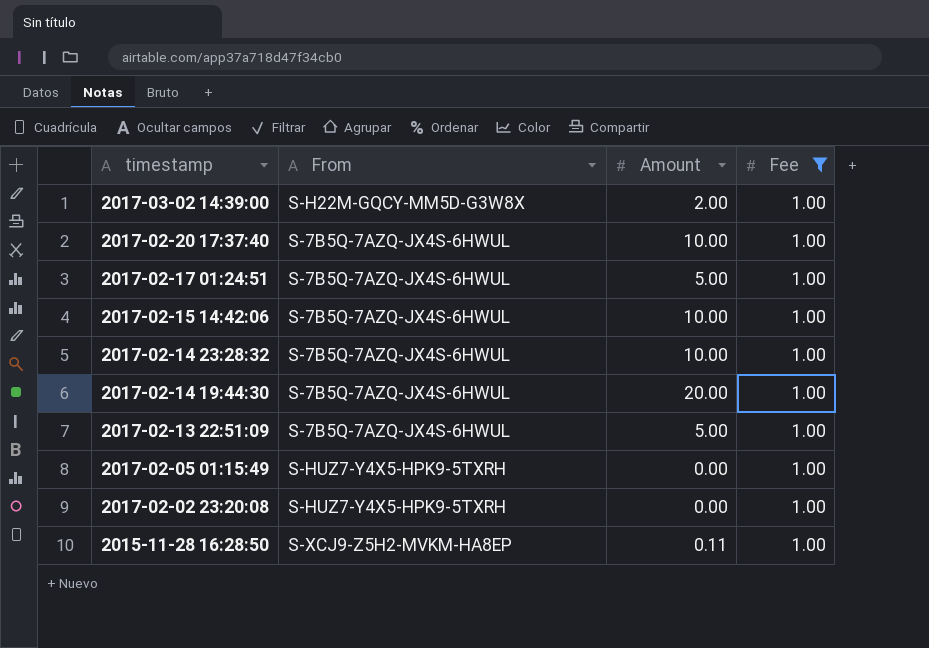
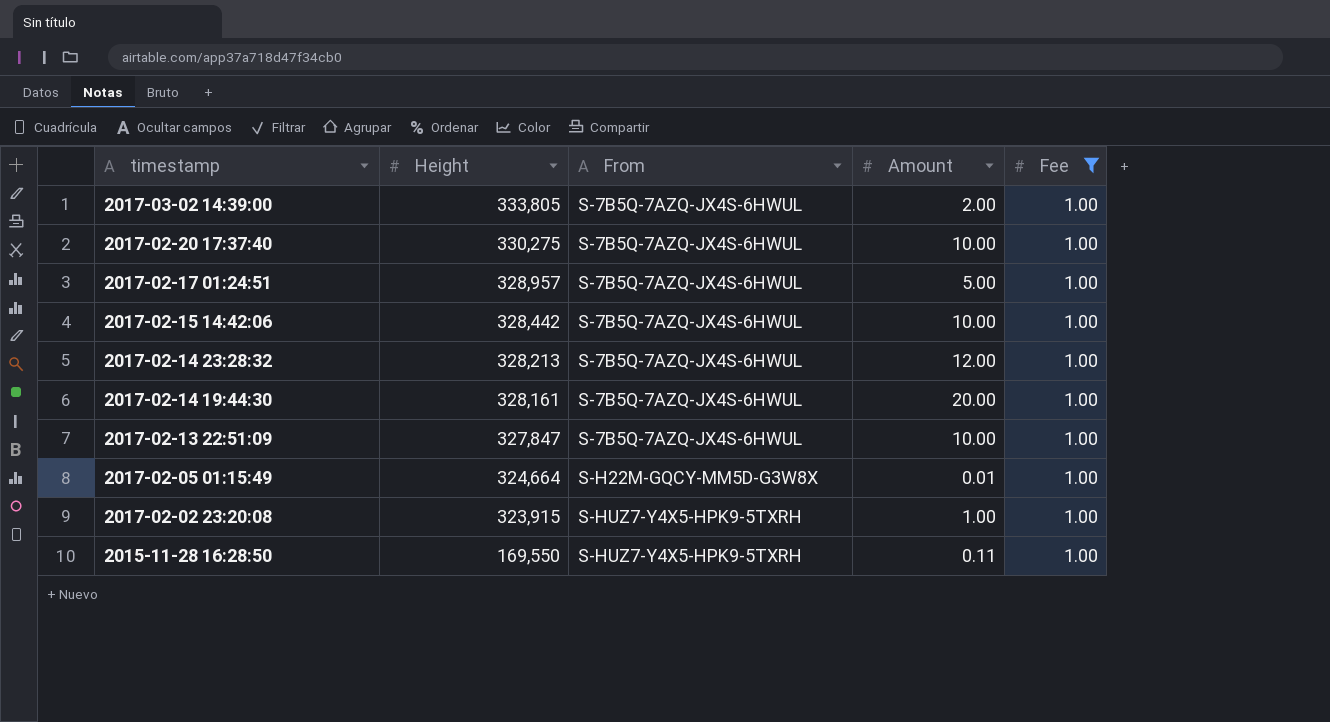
column Height | position: none -> 2
2017-03-02 14:39:00 | From: S-H22M-GQCY-MM5D-G3W8X -> S-7B5Q-7AZQ-JX4S-6HWUL
2017-02-14 23:28:32 | Amount: 10.00 -> 12.00
2017-02-13 22:51:09 | Amount: 5.00 -> 10.00
2017-02-05 01:15:49 | From: S-HUZ7-Y4X5-HPK9-5TXRH -> S-H22M-GQCY-MM5D-G3W8X
2017-02-05 01:15:49 | Amount: 0.00 -> 0.01
2017-02-02 23:20:08 | Amount: 0.00 -> 1.00
2015-11-28 16:28:50 | From: S-XCJ9-Z5H2-MVKM-HA8EP -> S-HUZ7-Y4X5-HPK9-5TXRH

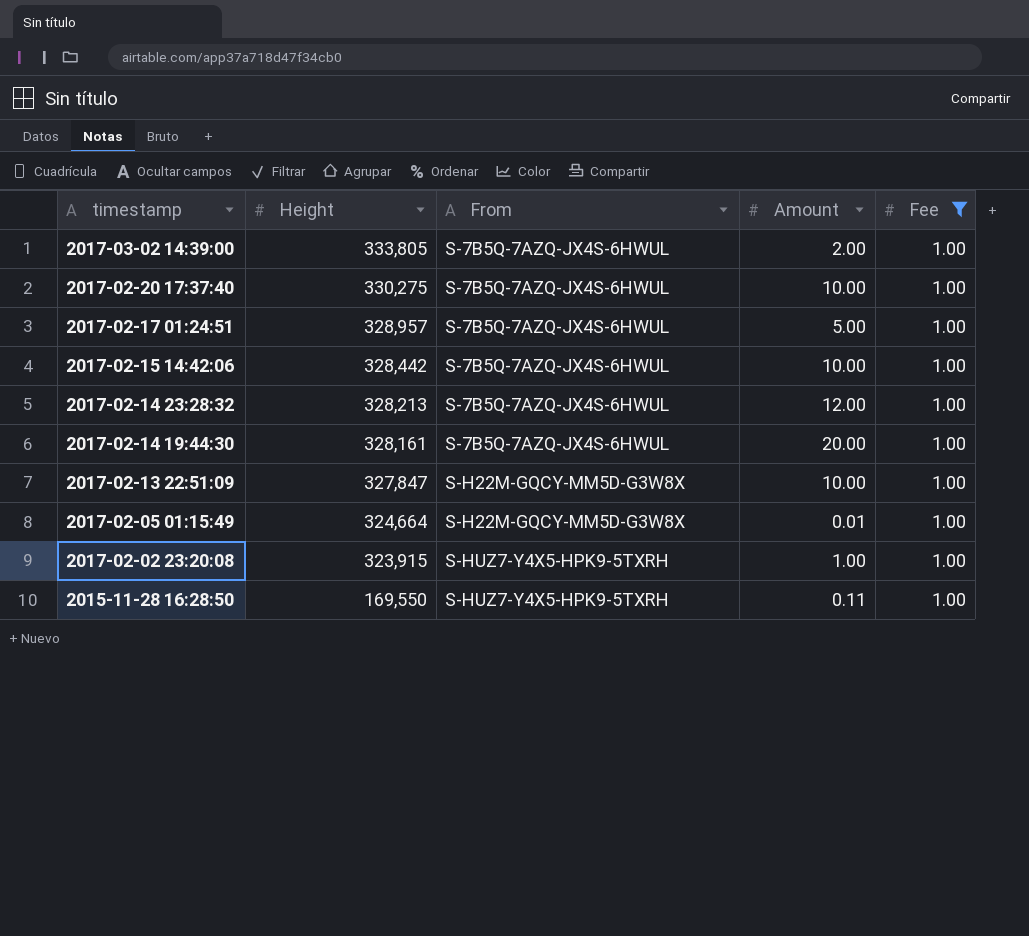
2017-02-13 22:51:09 | From: S-7B5Q-7AZQ-JX4S-6HWUL -> S-H22M-GQCY-MM5D-G3W8X

